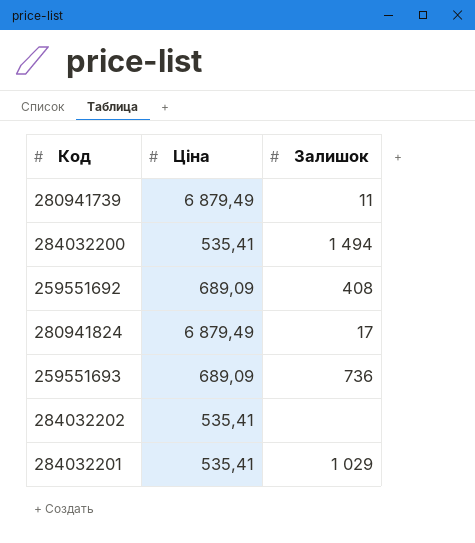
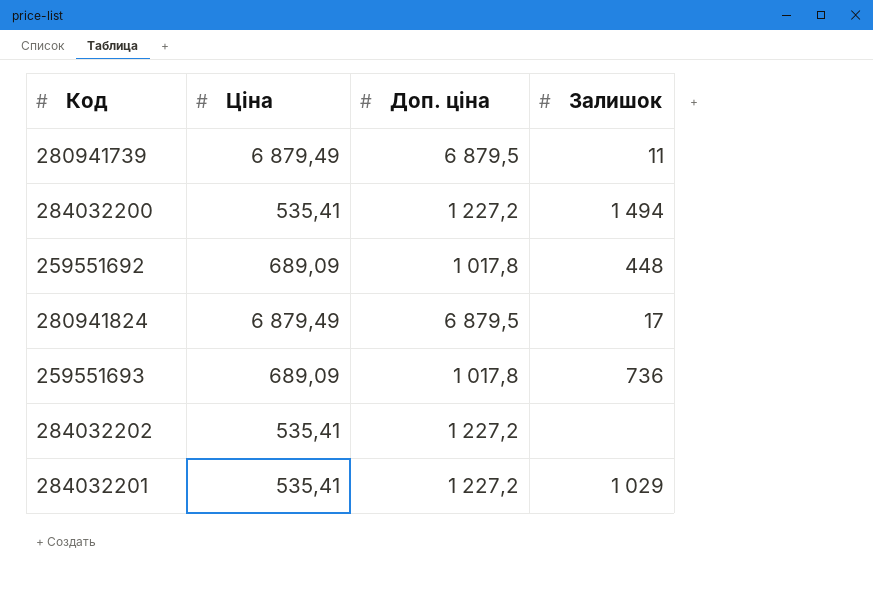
column Доп. ціна | position: none -> 3
259551692 | Залишок: 408 -> 448

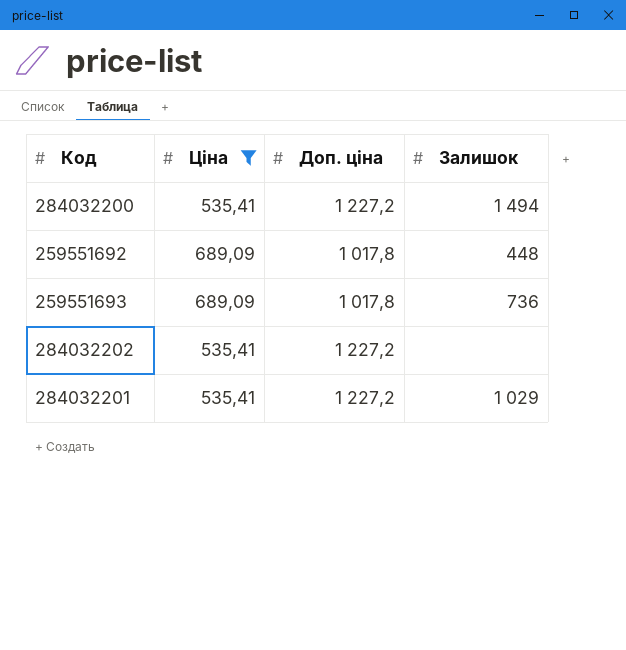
filter: none -> Ціна != 6 879,49

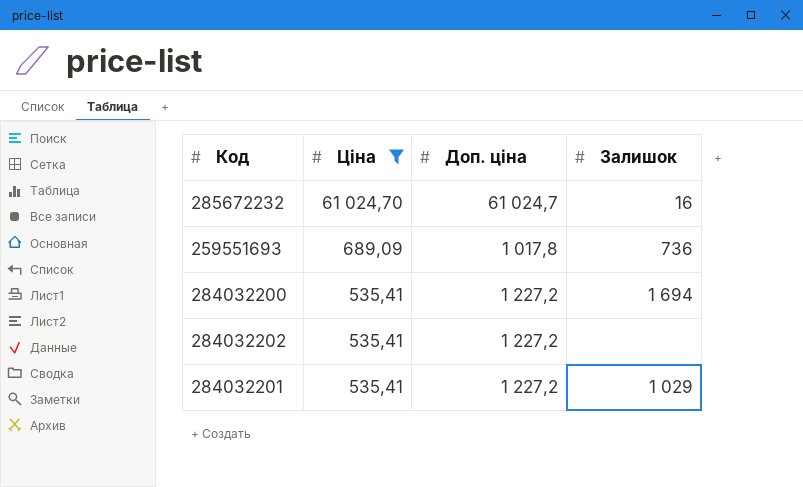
row order: none -> Ціна descending
row 259551692: 689,09 | 1 017,8 | 448 -> none
row 285672232: none -> 61 024,70 | 61 024,7 | 16
284032200 | Залишок: 1 494 -> 1 694

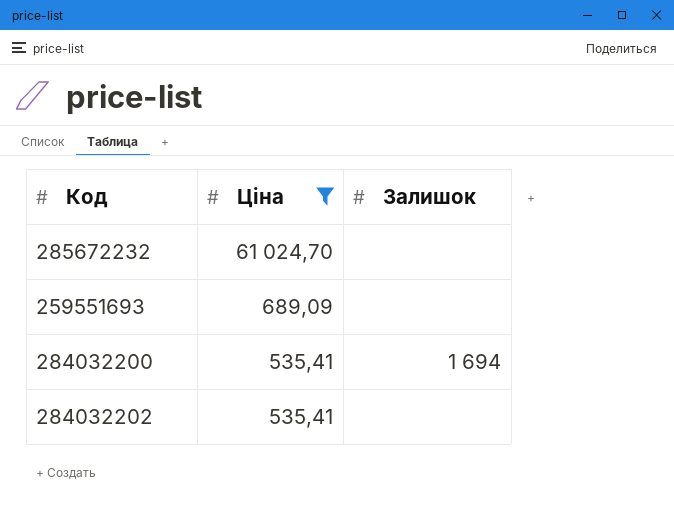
column Доп. ціна | position: 3 -> none
row 284032201: 535,41 | 1 227,2 | 1 029 -> none
285672232 | Залишок: 16 -> none
259551693 | Залишок: 736 -> none

